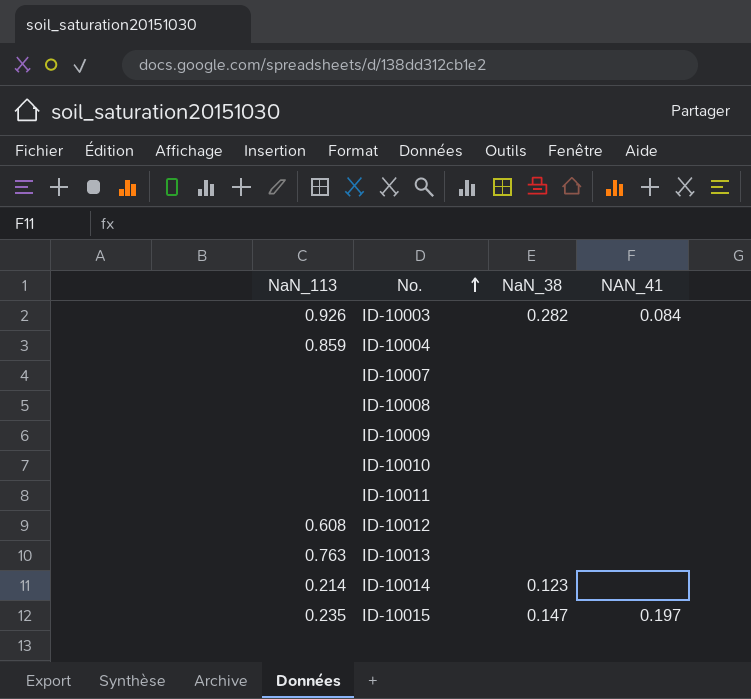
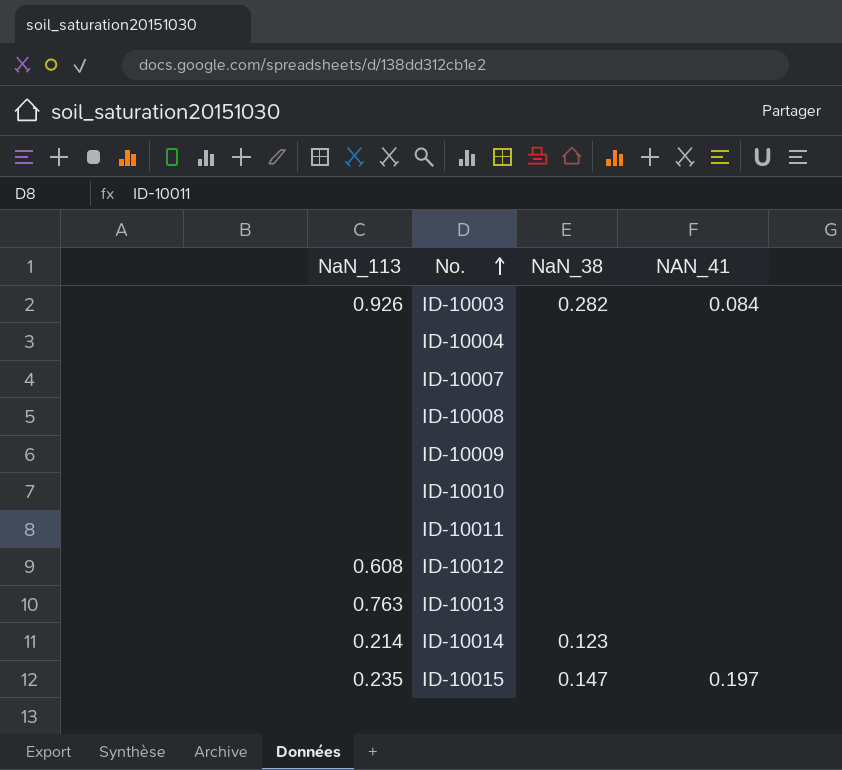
ID-10004 | NaN_113: 0.859 -> none

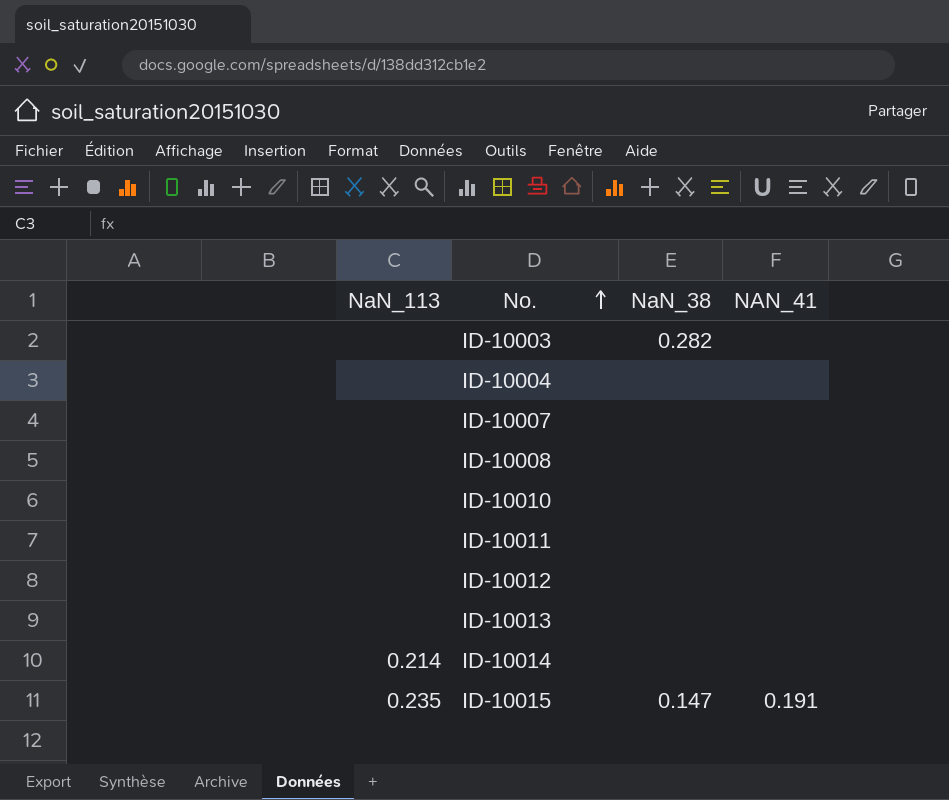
row ID-10009: none | none | none -> none
ID-10003 | NaN_113: 0.926 -> none
ID-10003 | NAN_41: 0.084 -> none
ID-10012 | NaN_113: 0.608 -> none
ID-10013 | NaN_113: 0.763 -> none
ID-10014 | NaN_38: 0.123 -> none
ID-10015 | NAN_41: 0.197 -> 0.191

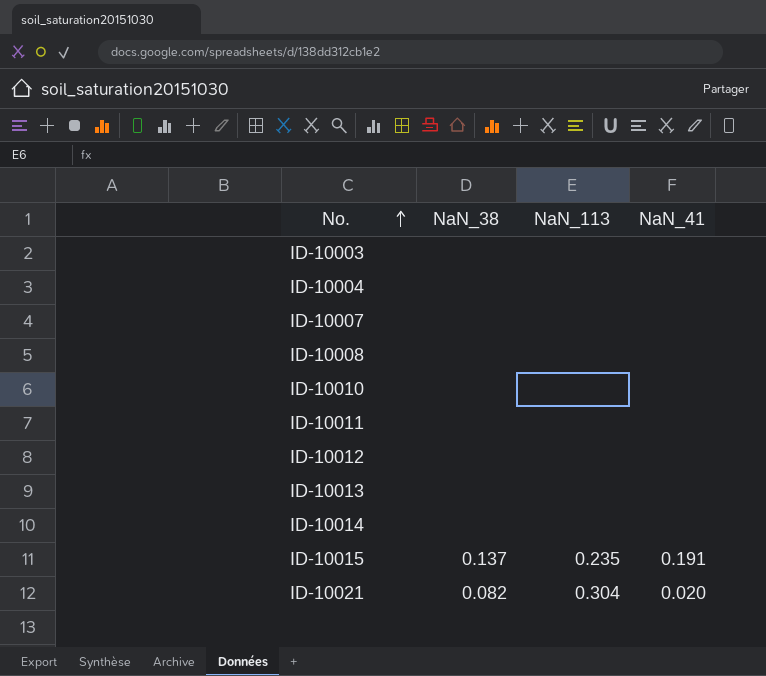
column NaN_113 | position: 1 -> 3
column name: NAN_41 -> NaN_41
ID-10003 | NaN_38: 0.282 -> none
ID-10014 | NaN_113: 0.214 -> none
ID-10015 | NaN_38: 0.147 -> 0.137
row ID-10021: none -> 0.082 | 0.304 | 0.020

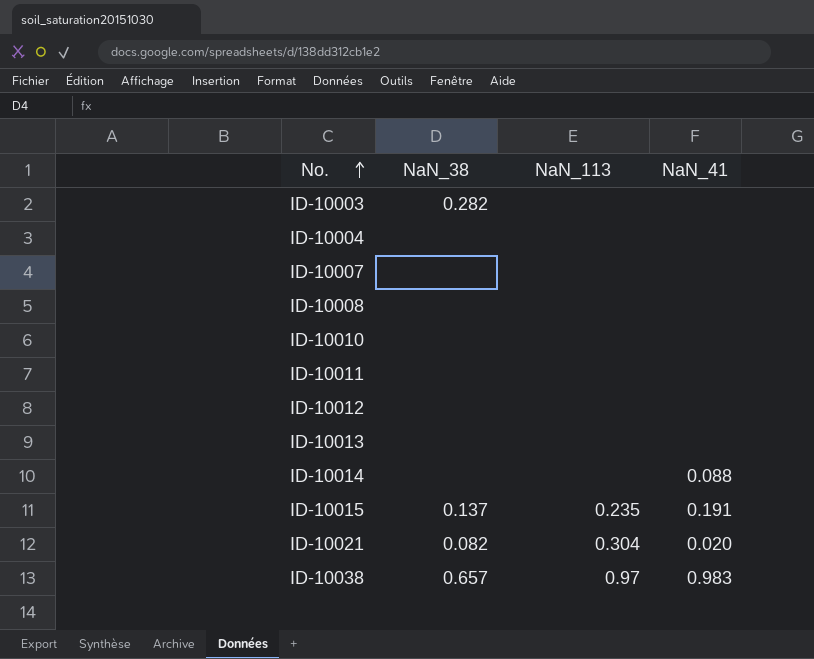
ID-10003 | NaN_38: none -> 0.282
ID-10014 | NaN_41: none -> 0.088
row ID-10038: none -> 0.657 | 0.97 | 0.983

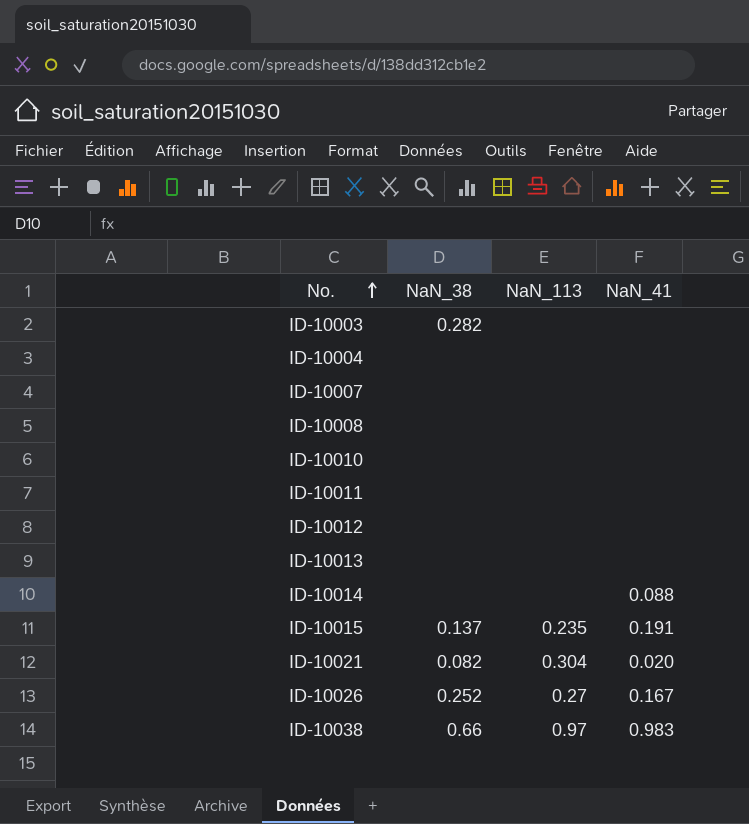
row ID-10026: none -> 0.252 | 0.27 | 0.167
ID-10038 | NaN_38: 0.657 -> 0.66

